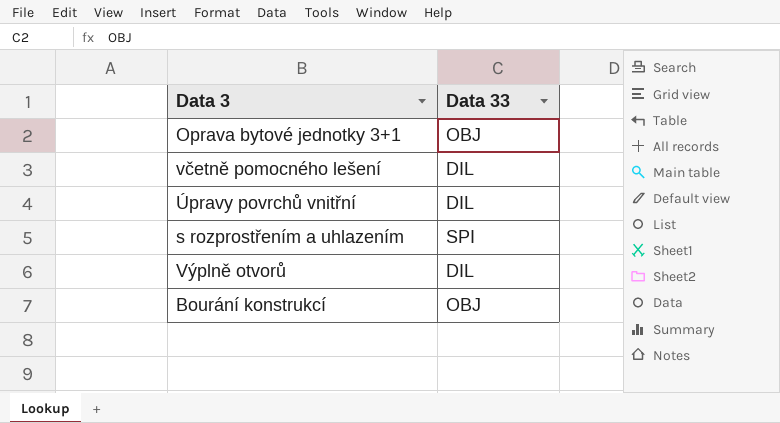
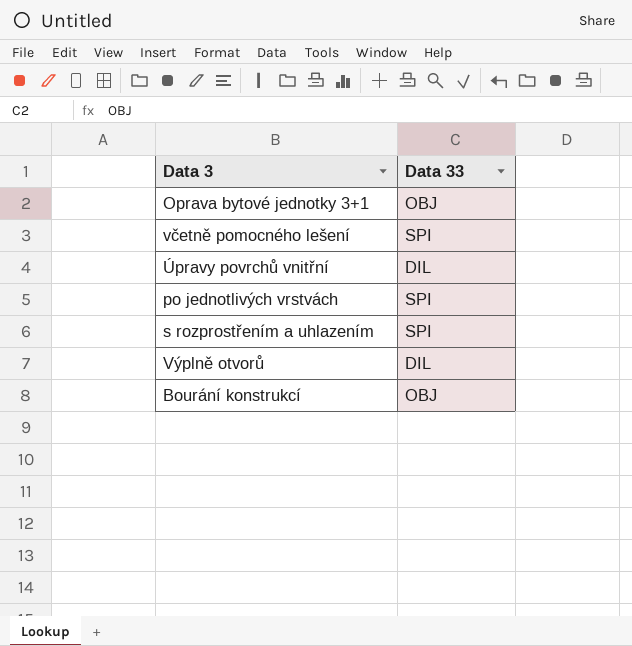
včetně pomocného lešení | Data 33: DIL -> SPI
row po jednotlivých vrstvách: none -> SPI

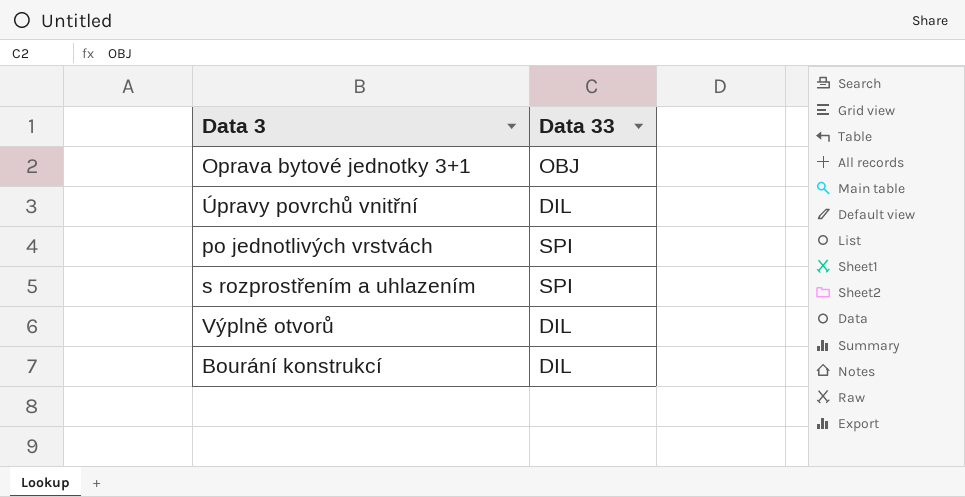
row včetně pomocného lešení: SPI -> none
Bourání konstrukcí | Data 33: OBJ -> DIL

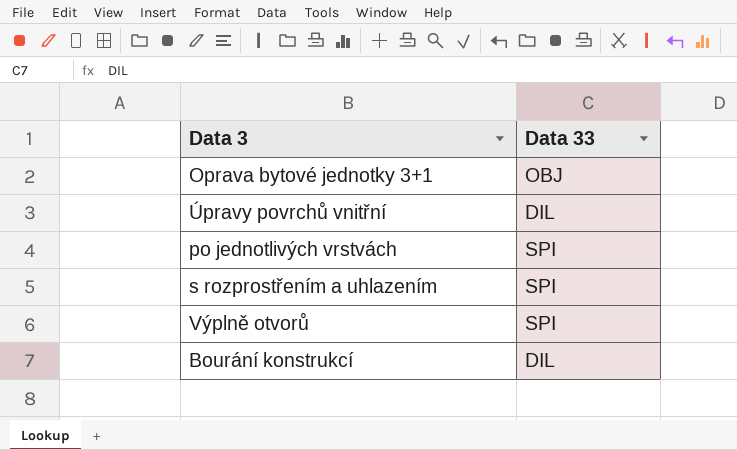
Výplně otvorů | Data 33: DIL -> SPI

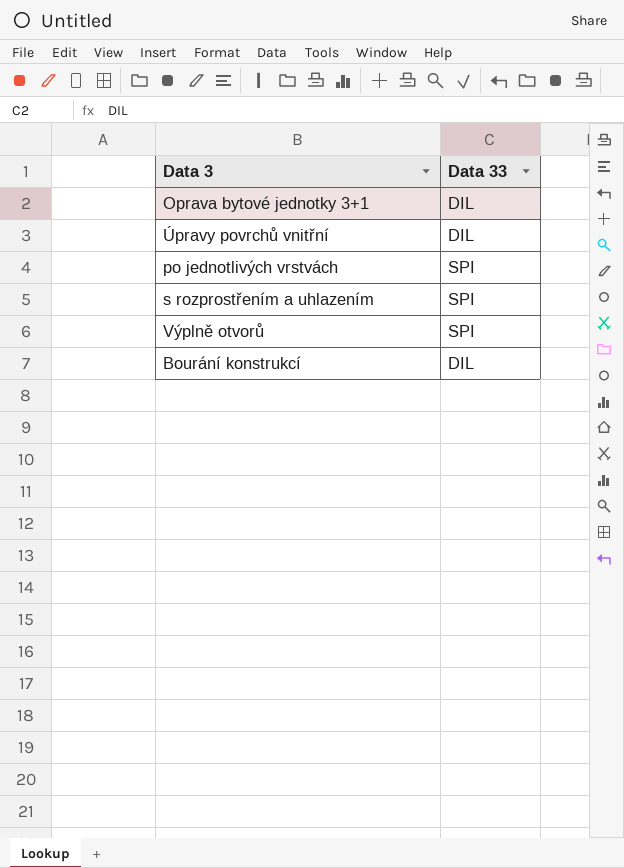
Oprava bytové jednotky 3+1 | Data 33: OBJ -> DIL

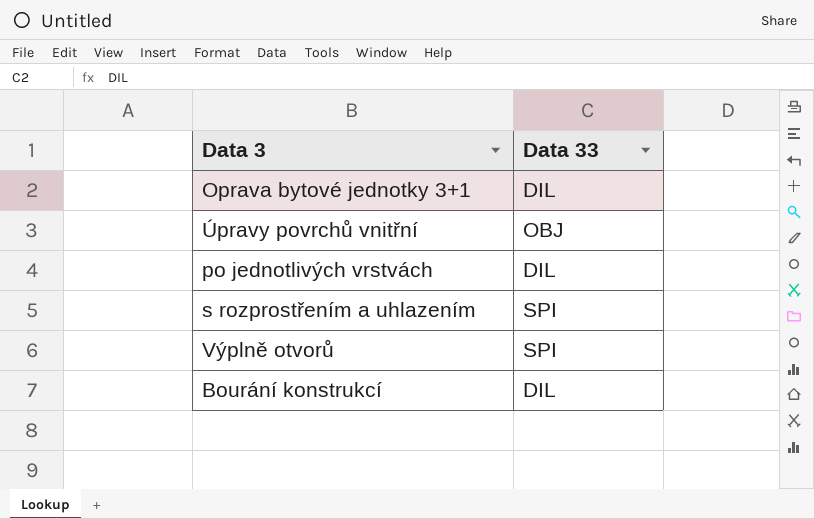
Úpravy povrchů vnitřní | Data 33: DIL -> OBJ
po jednotlivých vrstvách | Data 33: SPI -> DIL

